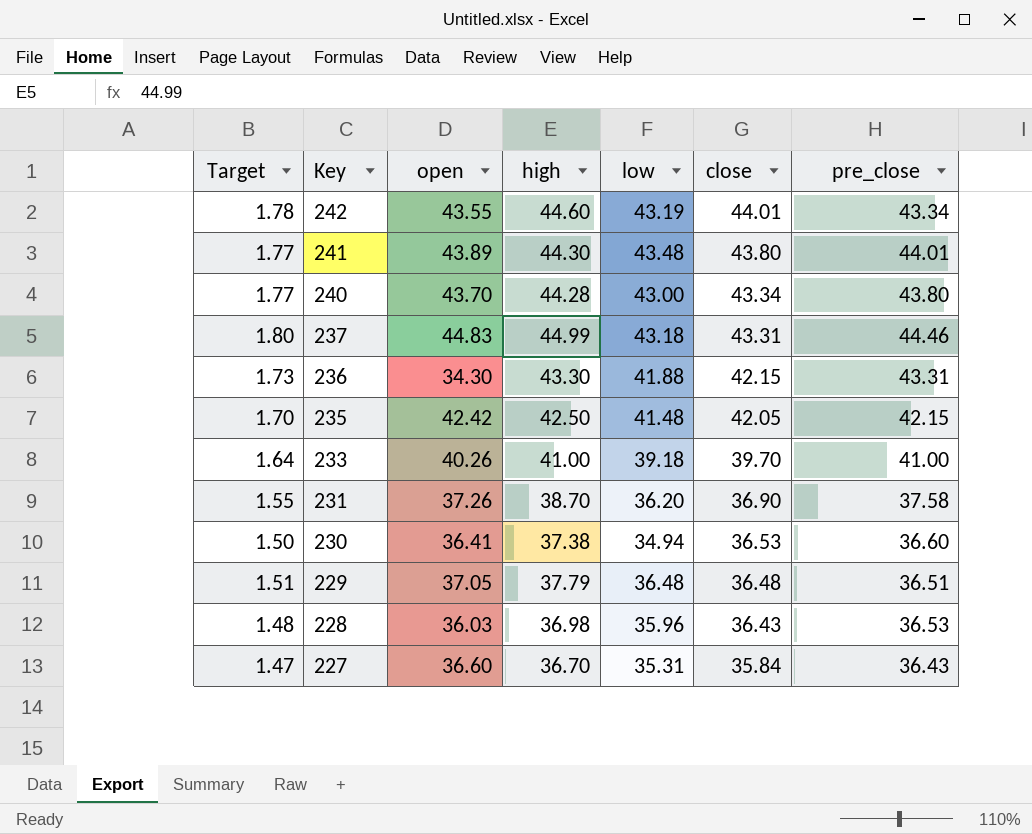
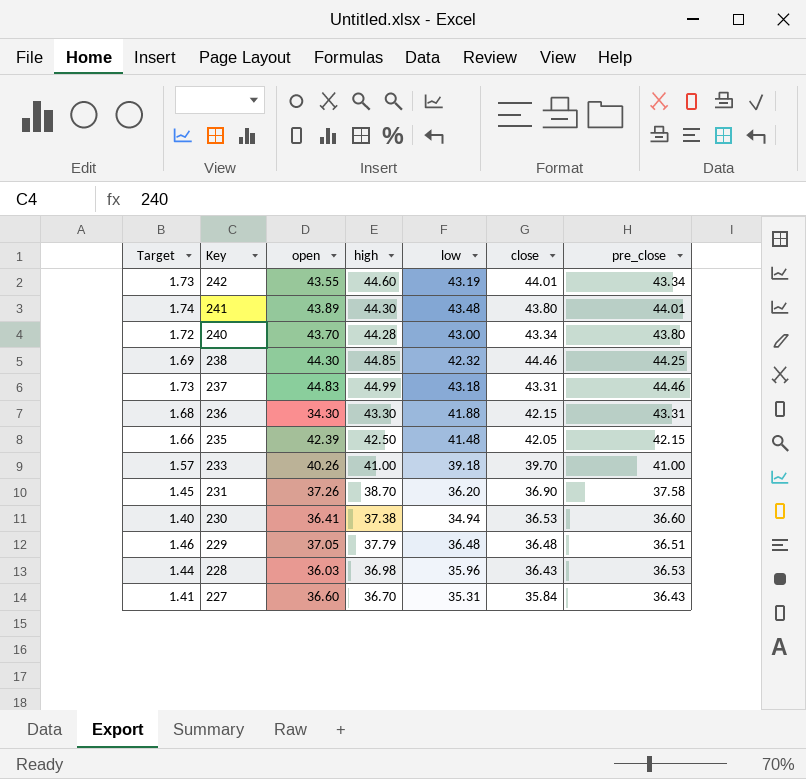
column Target | formula: [high] * 0.04 -> [low] * 0.04
row 238: none -> 1.69 | 44.30 | 44.85 | 42.32 | 44.46 | 44.25
235 | open: 42.42 -> 42.39

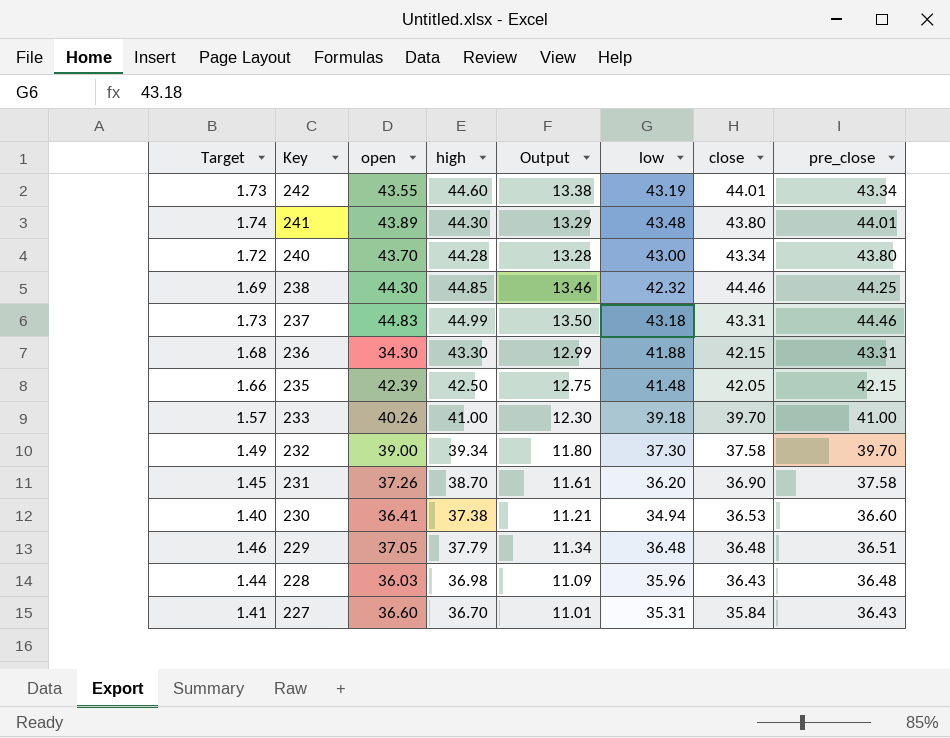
column Output | formula: none -> [high] * 0.3
row 232: none -> 1.49 | 39.00 | 39.34 | 11.80 | 37.30 | 37.58 | 39.70
228 | pre_close: 36.53 -> 36.48

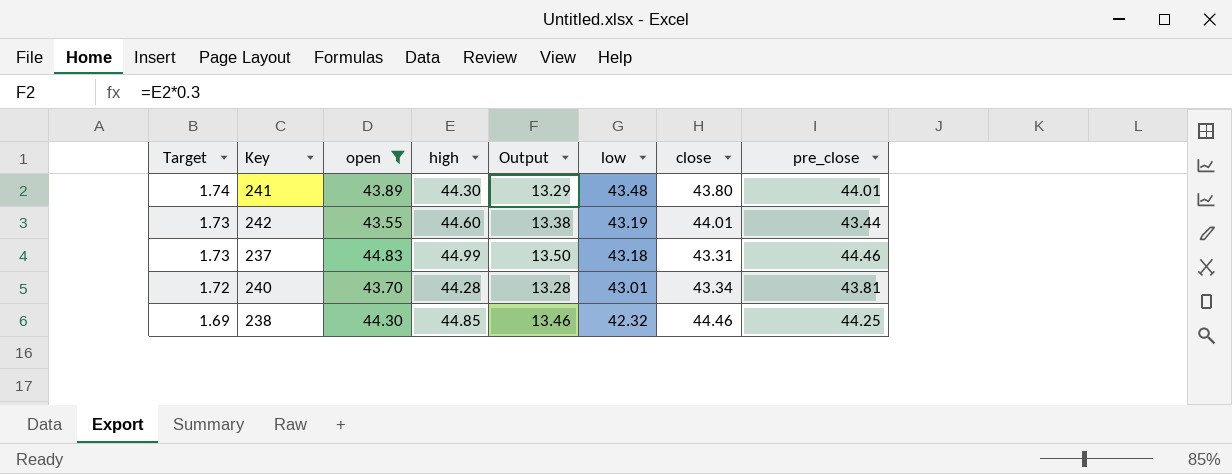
filter: none -> open >= 43.55
row order: Key descending -> Target descending
242 | pre_close: 43.34 -> 43.44
240 | low: 43.00 -> 43.01
240 | pre_close: 43.80 -> 43.81

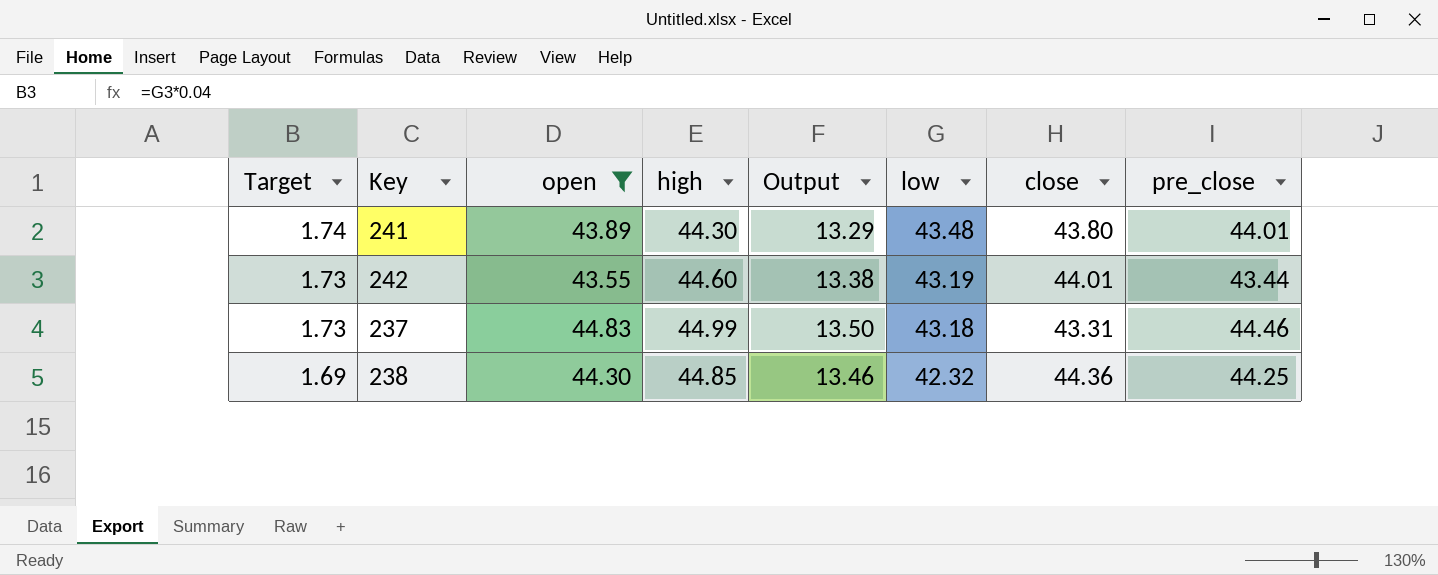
row 240: 1.72 | 43.70 | 44.28 | 13.28 | 43.01 | 43.34 | 43.81 -> none
238 | close: 44.46 -> 44.36

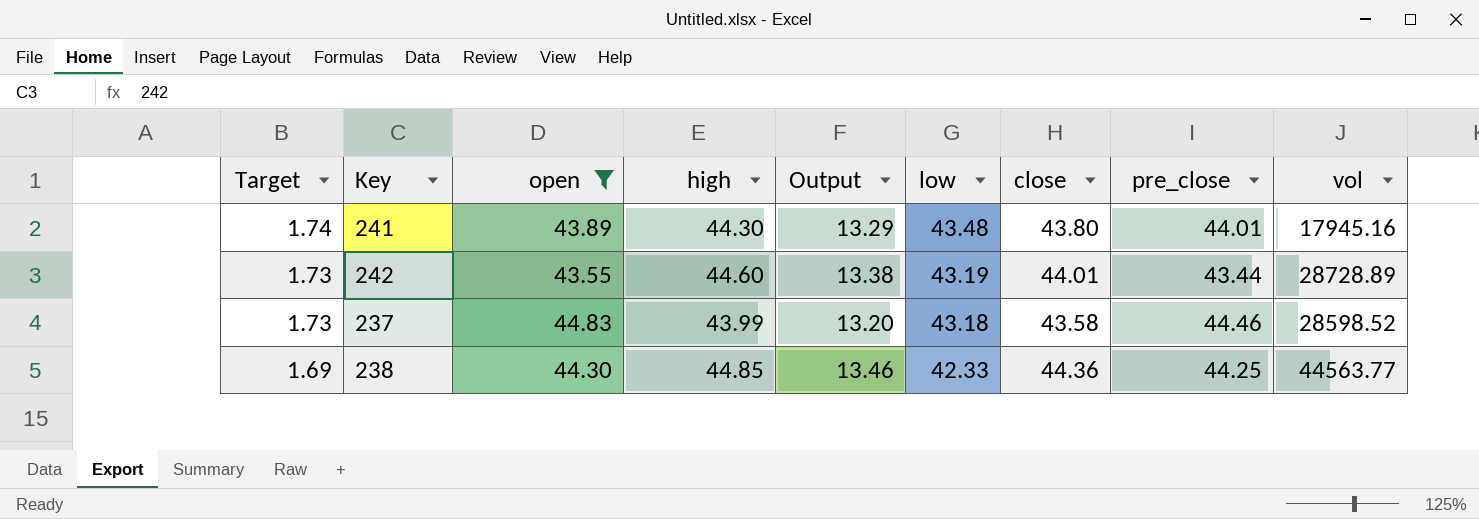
column vol | position: none -> 9
237 | high: 44.99 -> 43.99
237 | Output: 13.50 -> 13.20
237 | close: 43.31 -> 43.58
238 | low: 42.32 -> 42.33

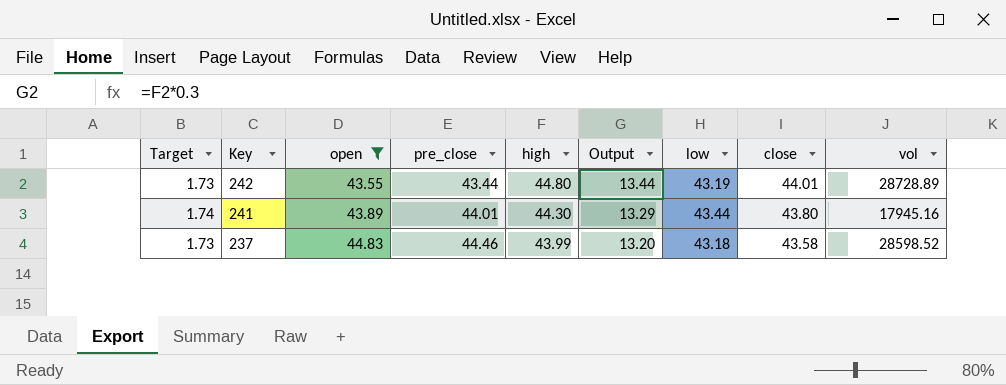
row order: Target descending -> Key descending
column pre_close | position: 8 -> 4
row 238: 1.69 | 44.30 | 44.85 | 13.46 | 42.33 | 44.36 | 44.25 | 44563.77 -> none
242 | high: 44.60 -> 44.80
242 | Output: 13.38 -> 13.44
241 | low: 43.48 -> 43.44

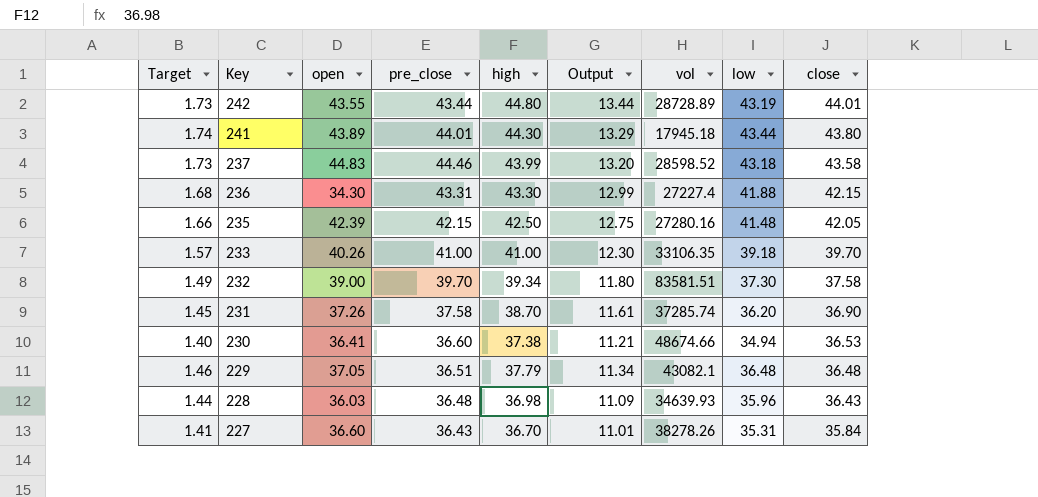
filter: open >= 43.55 -> none
column vol | position: 9 -> 7
241 | vol: 17945.16 -> 17945.18

